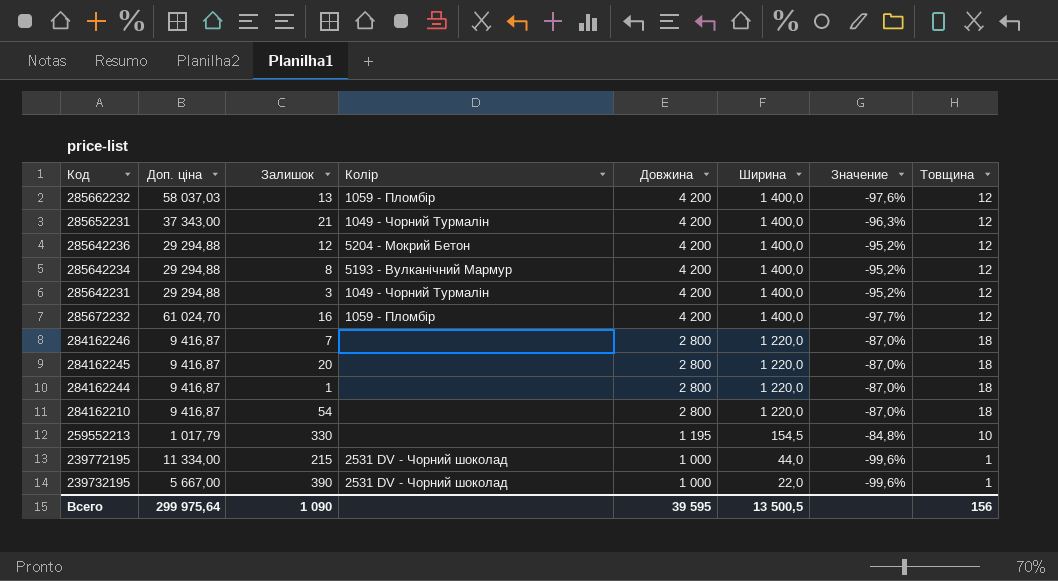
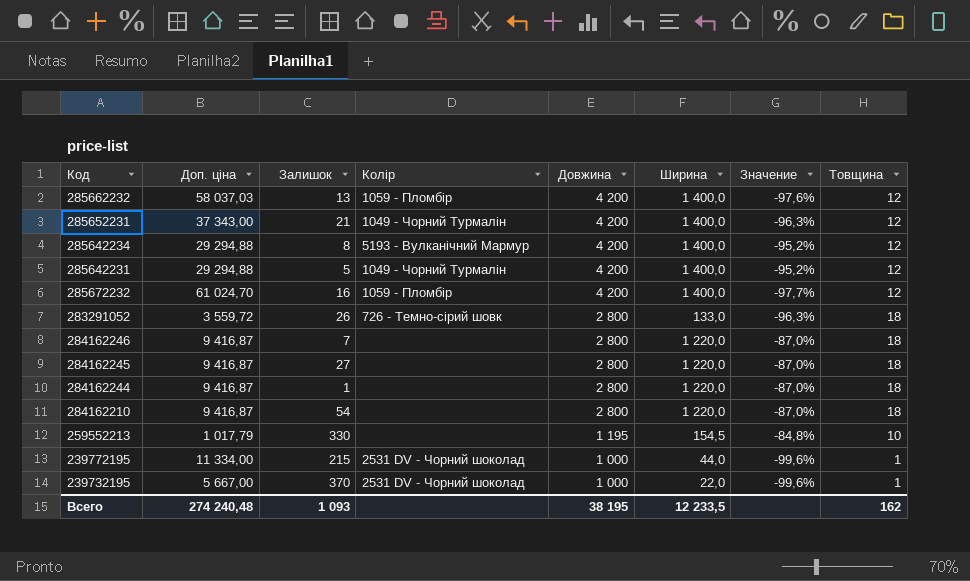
row 285642236: 29 294,88 | 12 | 5204 - Мокрий Бетон | 4 200 | 1 400,0 | -95,2% | 12 -> none
285642231 | Залишок: 3 -> 5
row 283291052: none -> 3 559,72 | 26 | 726 - Темно-сірий шовк | 2 800 | 133,0 | -96,3% | 18
284162245 | Залишок: 20 -> 27
239732195 | Залишок: 390 -> 370
Всего | Доп. ціна: 299 975,64 -> 274 240,48
Всего | Залишок: 1 090 -> 1 093
Всего | Довжина: 39 595 -> 38 195
Всего | Ширина: 13 500,5 -> 12 233,5
Всего | Товщина: 156 -> 162

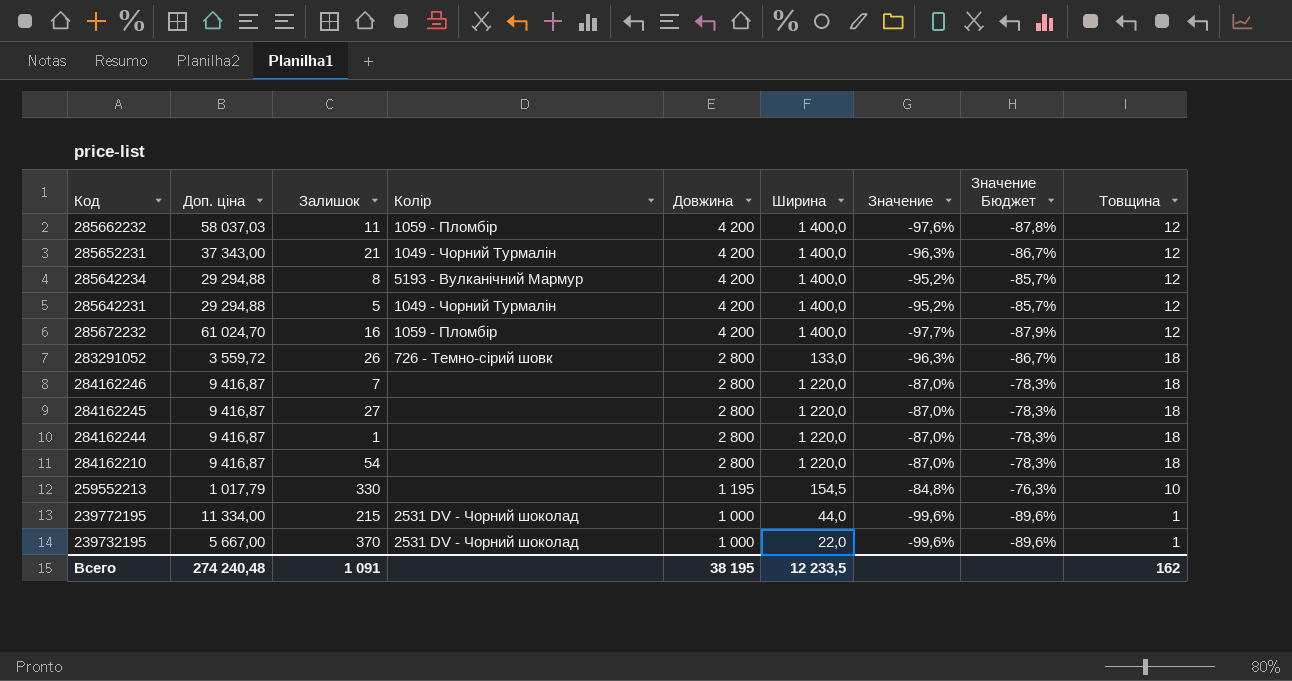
column Значение Бюджет | formula: none -> [Значение] * 0,9
285662232 | Залишок: 13 -> 11
Всего | Залишок: 1 093 -> 1 091

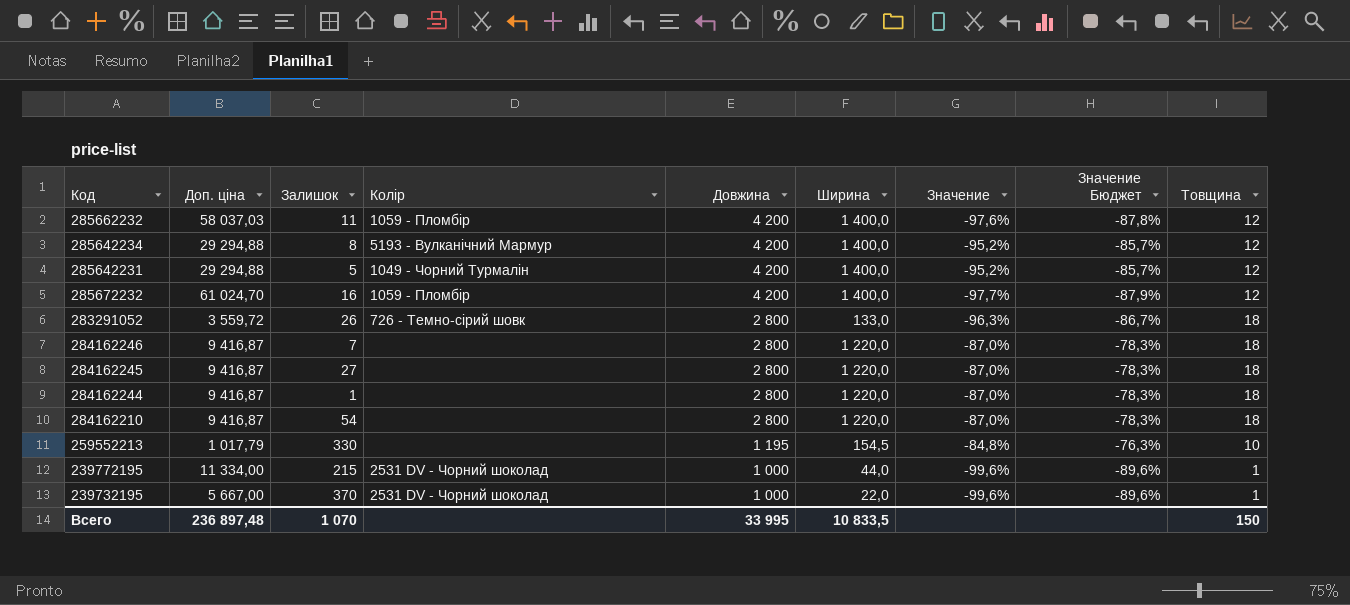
row 285652231: 37 343,00 | 21 | 1049 - Чорний Турмалін | 4 200 | 1 400,0 | -96,3% | -86,7% | 12 -> none
Всего | Доп. ціна: 274 240,48 -> 236 897,48
Всего | Залишок: 1 091 -> 1 070
Всего | Довжина: 38 195 -> 33 995
Всего | Ширина: 12 233,5 -> 10 833,5
Всего | Товщина: 162 -> 150

